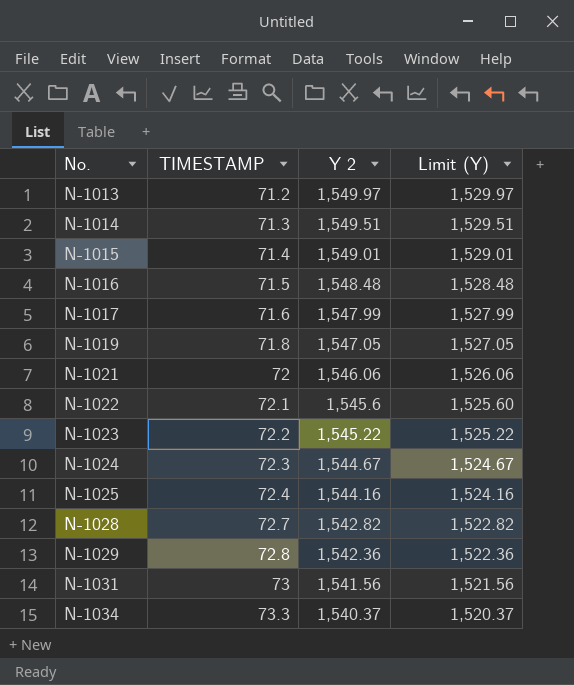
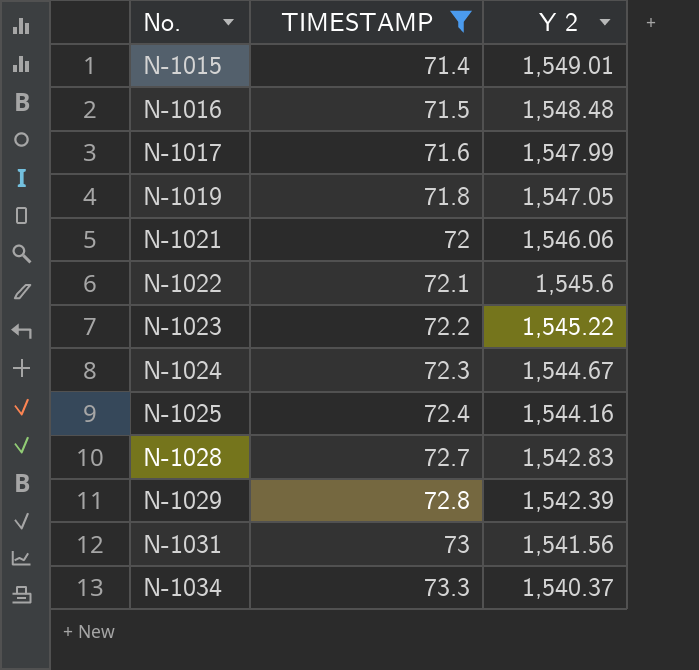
filter: none -> TIMESTAMP >= 71.4
column Limit (Y) | formula: [Y 2] - 20 -> none
N-1028 | Y 2: 1,542.82 -> 1,542.83
N-1029 | Y 2: 1,542.36 -> 1,542.39

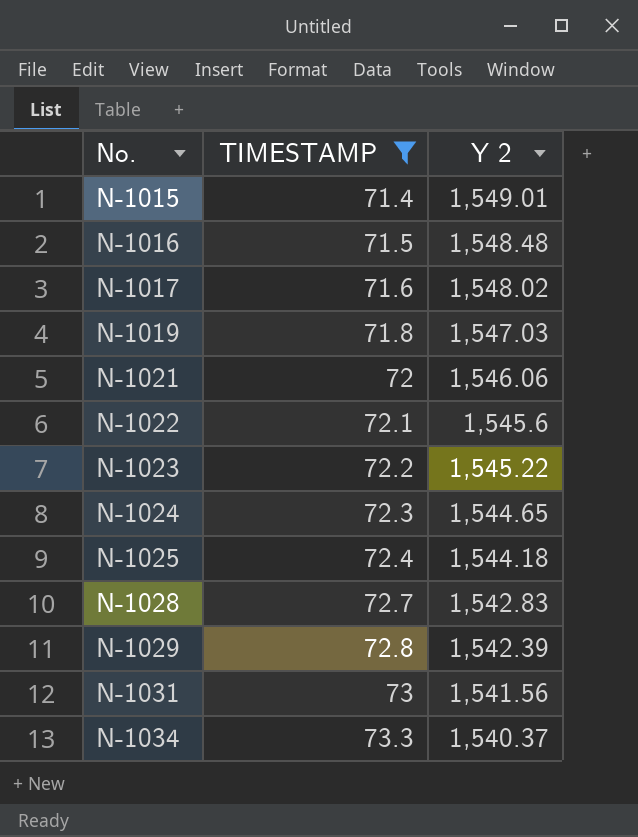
N-1017 | Y 2: 1,547.99 -> 1,548.02
N-1019 | Y 2: 1,547.05 -> 1,547.03
N-1024 | Y 2: 1,544.67 -> 1,544.65
N-1025 | Y 2: 1,544.16 -> 1,544.18

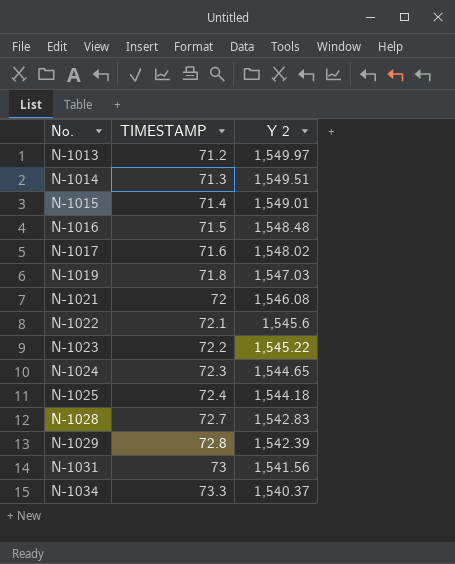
filter: TIMESTAMP >= 71.4 -> none
N-1021 | Y 2: 1,546.06 -> 1,546.08

